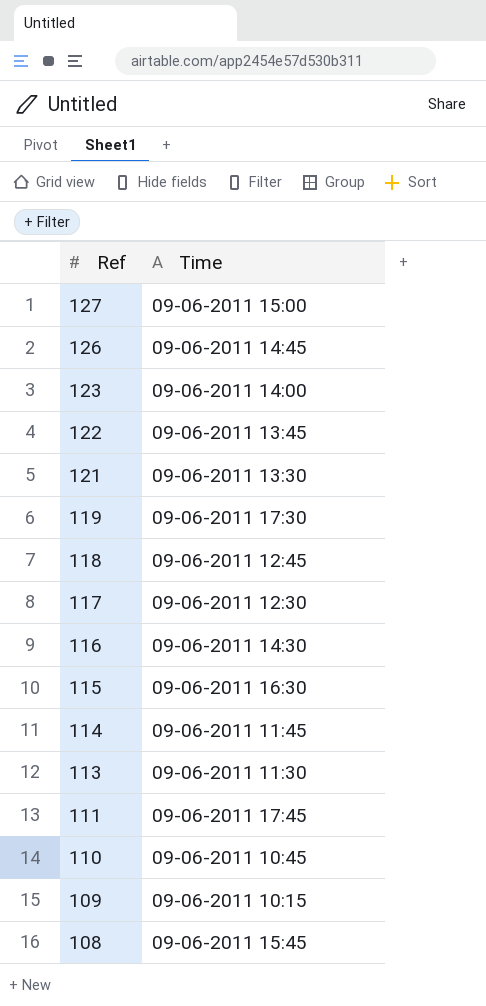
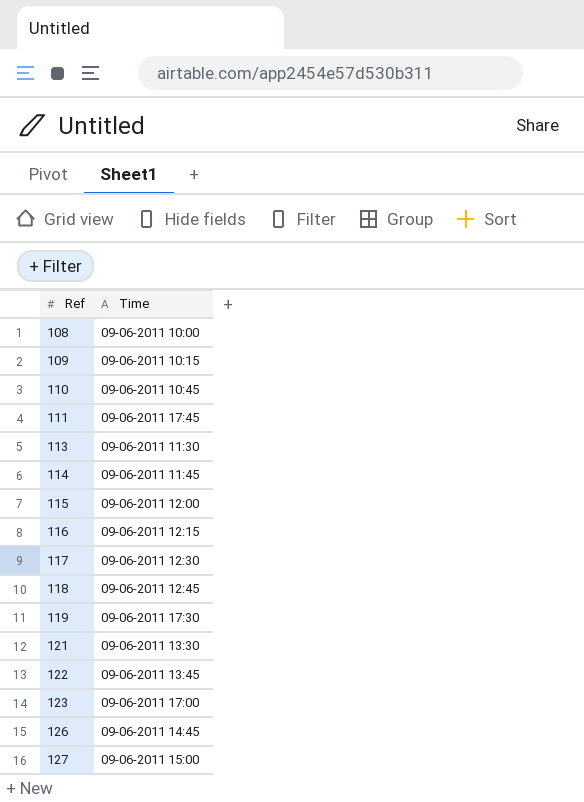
row order: Ref descending -> Ref ascending
108 | Time: 09-06-2011 15:45 -> 09-06-2011 10:00
115 | Time: 09-06-2011 16:30 -> 09-06-2011 12:00
116 | Time: 09-06-2011 14:30 -> 09-06-2011 12:15
123 | Time: 09-06-2011 14:00 -> 09-06-2011 17:00

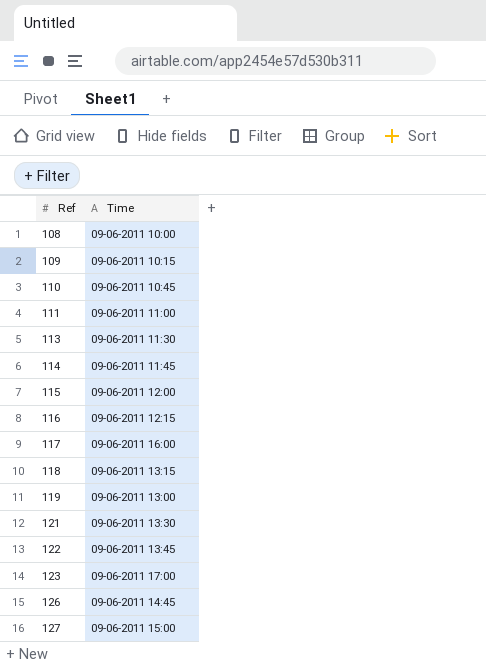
111 | Time: 09-06-2011 17:45 -> 09-06-2011 11:00
117 | Time: 09-06-2011 12:30 -> 09-06-2011 16:00
118 | Time: 09-06-2011 12:45 -> 09-06-2011 13:15
119 | Time: 09-06-2011 17:30 -> 09-06-2011 13:00

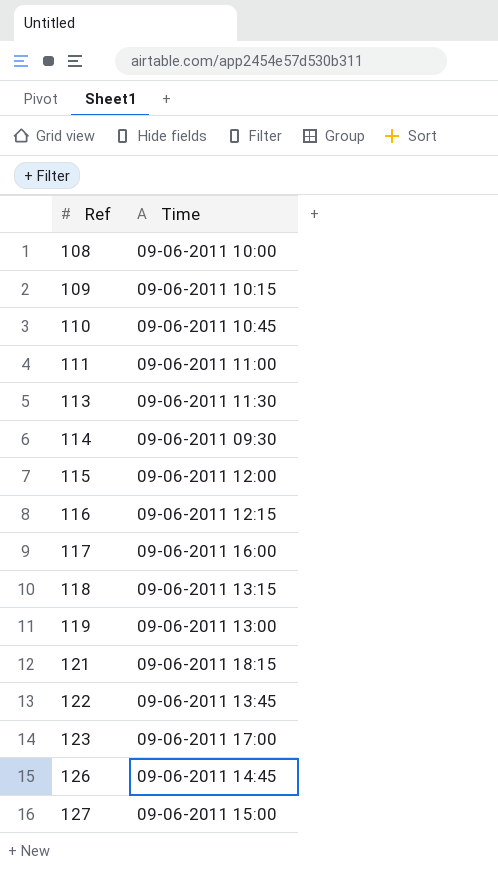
114 | Time: 09-06-2011 11:45 -> 09-06-2011 09:30
121 | Time: 09-06-2011 13:30 -> 09-06-2011 18:15

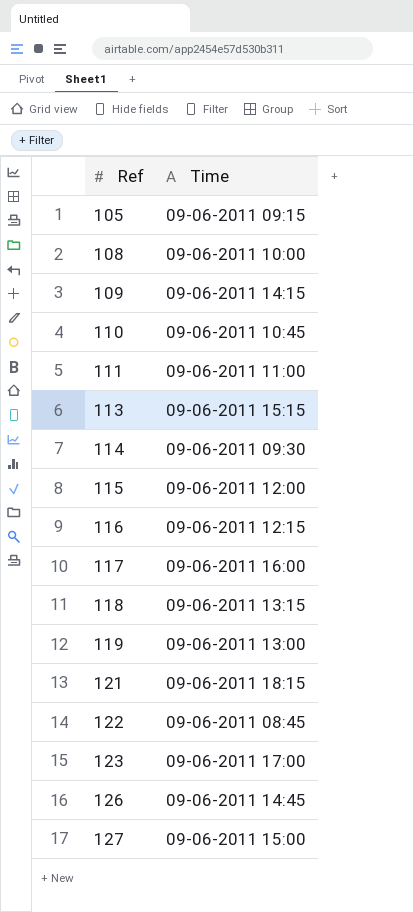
row 105: none -> 09-06-2011 09:15
109 | Time: 09-06-2011 10:15 -> 09-06-2011 14:15
113 | Time: 09-06-2011 11:30 -> 09-06-2011 15:15
122 | Time: 09-06-2011 13:45 -> 09-06-2011 08:45

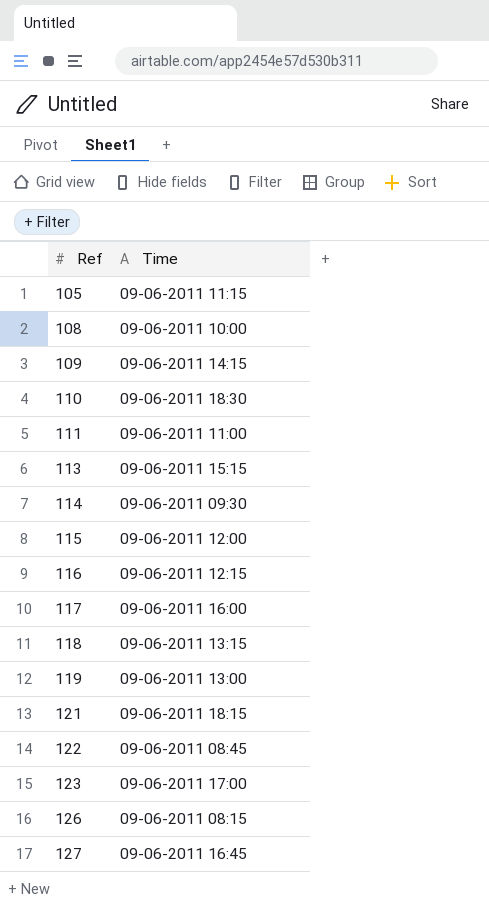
105 | Time: 09-06-2011 09:15 -> 09-06-2011 11:15
110 | Time: 09-06-2011 10:45 -> 09-06-2011 18:30
126 | Time: 09-06-2011 14:45 -> 09-06-2011 08:15
127 | Time: 09-06-2011 15:00 -> 09-06-2011 16:45

